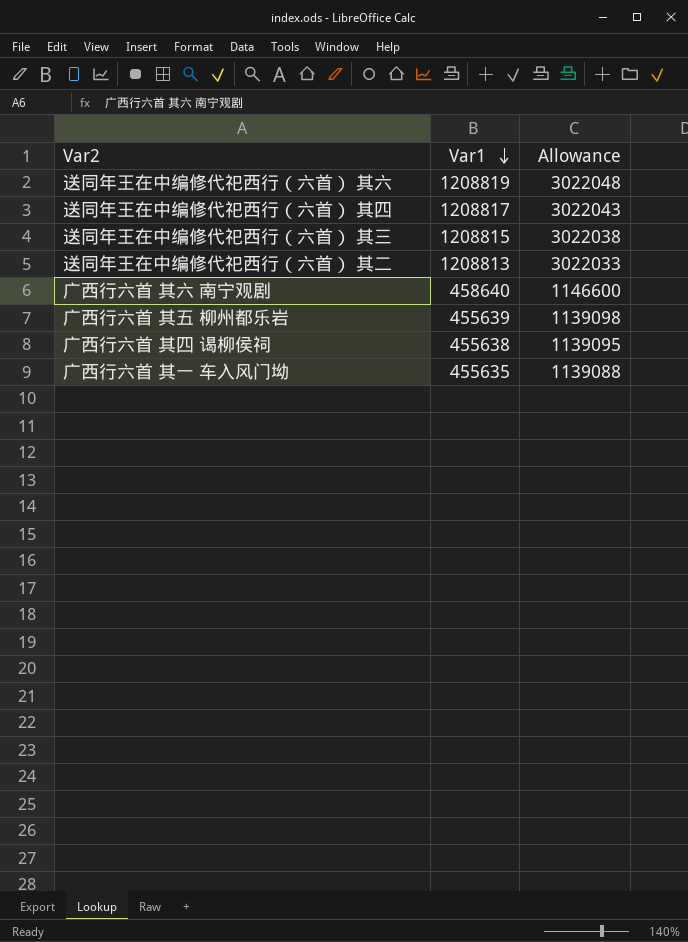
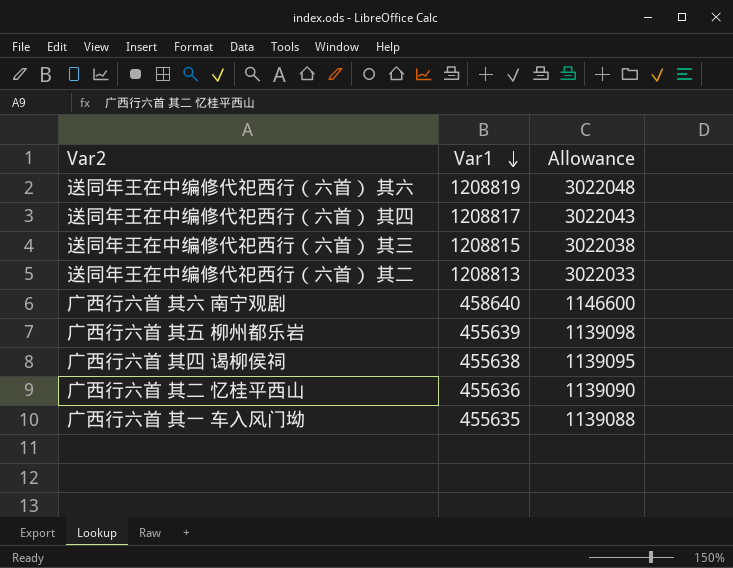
row 广西行六首 其二 忆桂平西山: none -> 455636 | 1139090

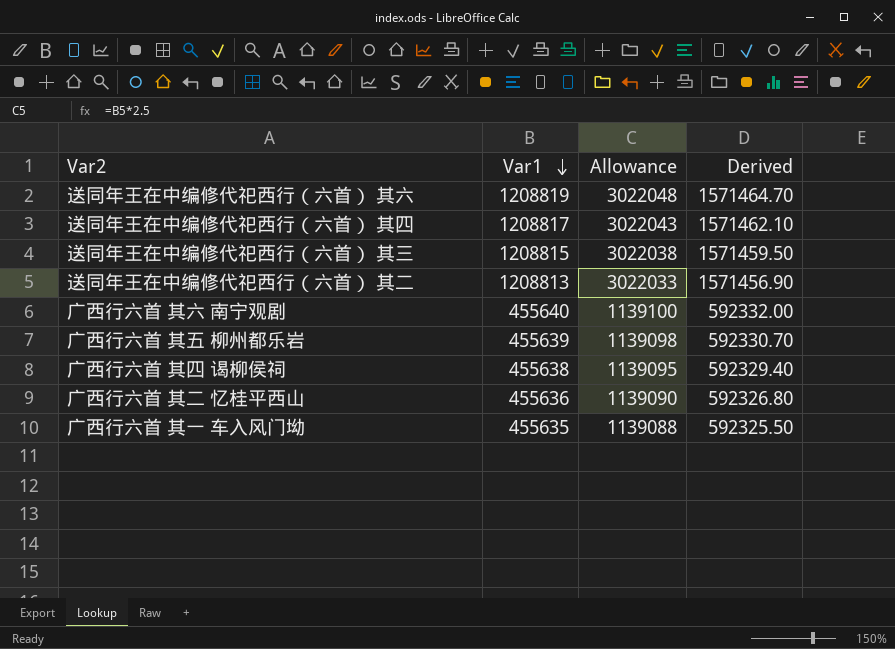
column Derived | formula: none -> [Var1] * 1.3
广西行六首 其六 南宁观剧 | Var1: 458640 -> 455640
广西行六首 其六 南宁观剧 | Allowance: 1146600 -> 1139100

